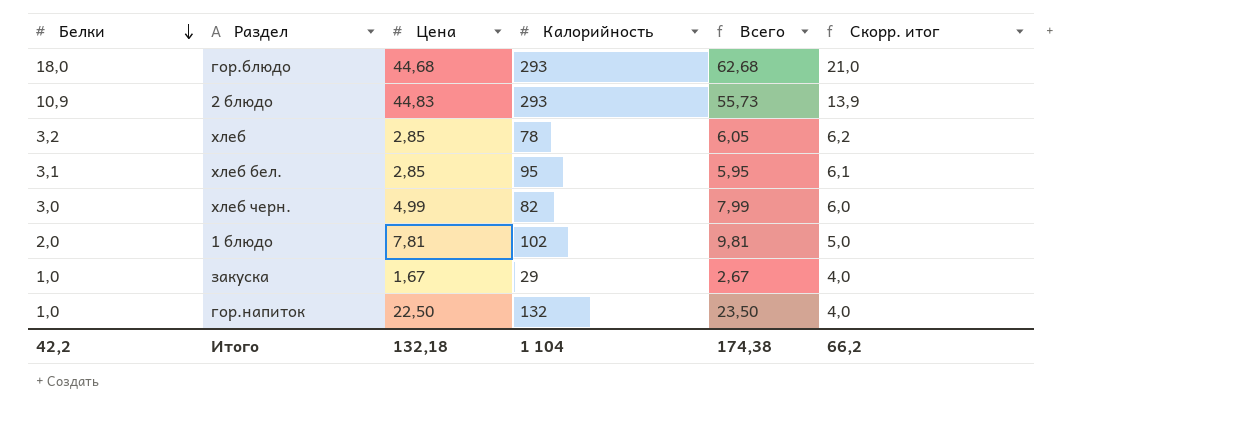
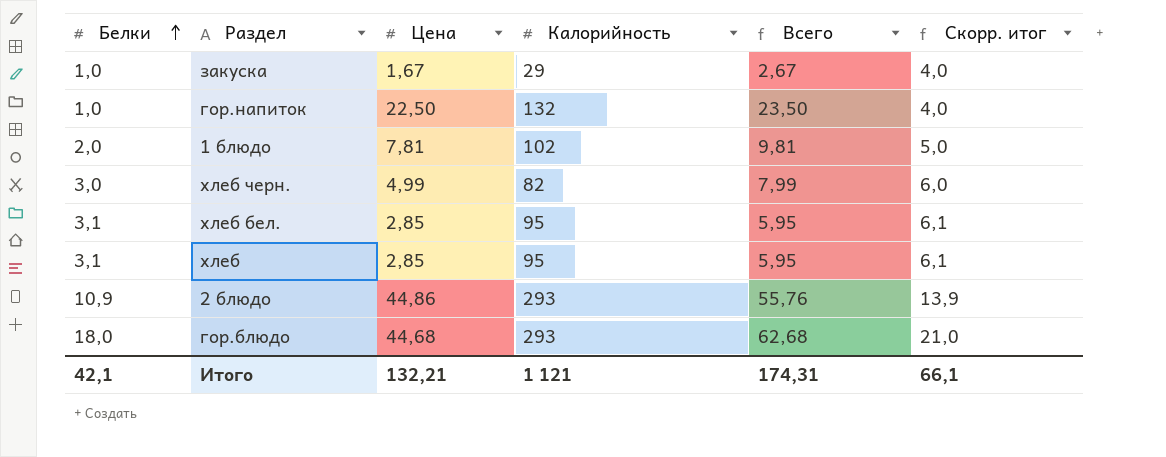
row order: Белки descending -> Белки ascending
хлеб | Белки: 3,2 -> 3,1
хлеб | Калорийность: 78 -> 95
хлеб | Всего: 6,05 -> 5,95
хлеб | Скорр. итог: 6,2 -> 6,1
2 блюдо | Цена: 44,83 -> 44,86
2 блюдо | Всего: 55,73 -> 55,76
Итого | Белки: 42,2 -> 42,1
Итого | Цена: 132,18 -> 132,21
Итого | Калорийность: 1 104 -> 1 121
Итого | Всего: 174,38 -> 174,31
Итого | Скорр. итог: 66,2 -> 66,1

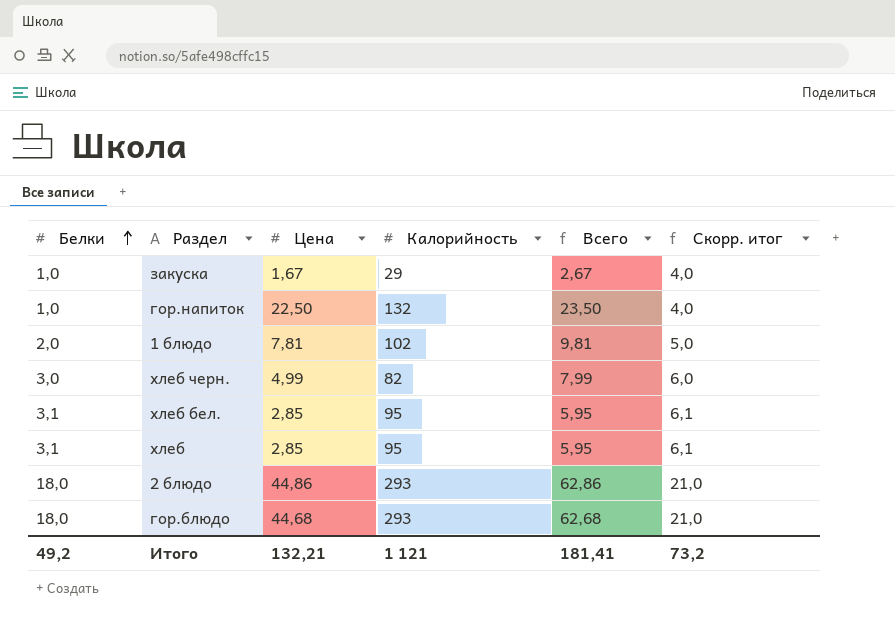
2 блюдо | Белки: 10,9 -> 18,0
2 блюдо | Всего: 55,76 -> 62,86
2 блюдо | Скорр. итог: 13,9 -> 21,0
Итого | Белки: 42,1 -> 49,2
Итого | Всего: 174,31 -> 181,41
Итого | Скорр. итог: 66,1 -> 73,2

